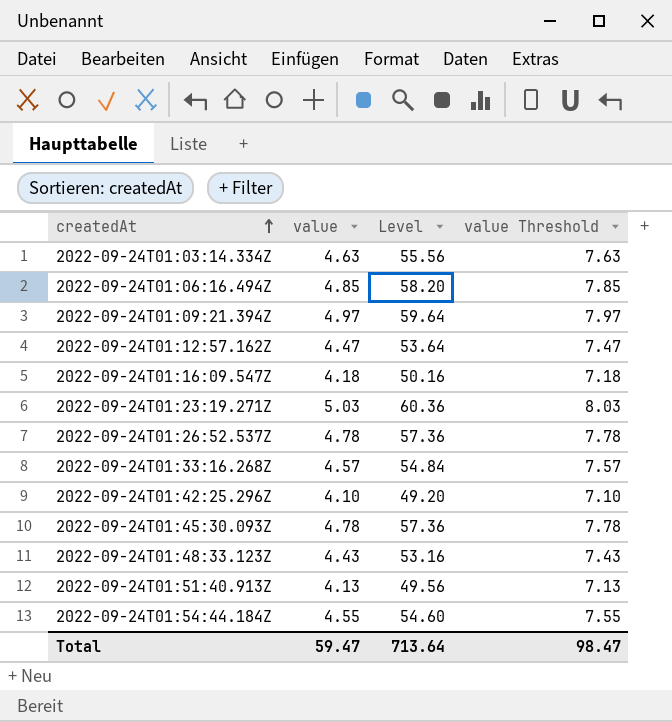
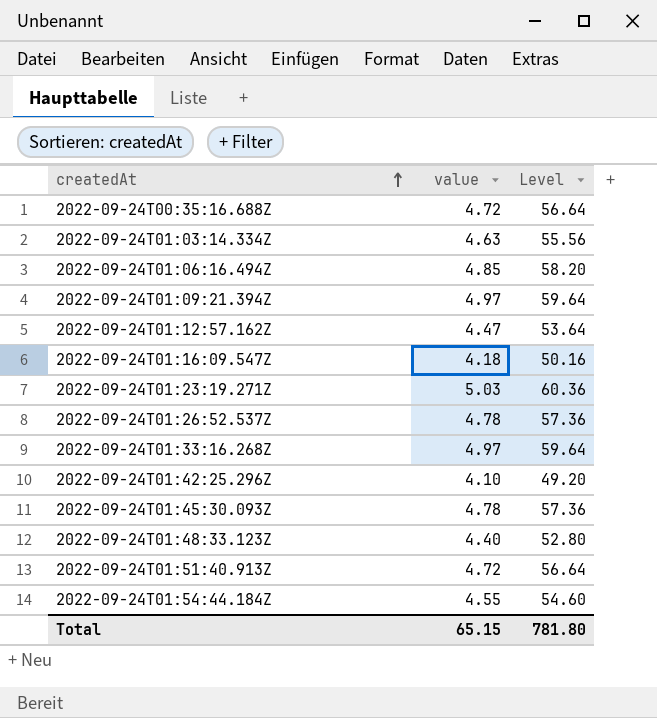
column value Threshold | formula: [value] + 3 -> none
row 2022-09-24T00:35:16.688Z: none -> 4.72 | 56.64
2022-09-24T01:33:16.268Z | value: 4.57 -> 4.97
2022-09-24T01:33:16.268Z | Level: 54.84 -> 59.64
2022-09-24T01:48:33.123Z | value: 4.43 -> 4.40
2022-09-24T01:48:33.123Z | Level: 53.16 -> 52.80
2022-09-24T01:51:40.913Z | value: 4.13 -> 4.72
2022-09-24T01:51:40.913Z | Level: 49.56 -> 56.64
Total | value: 59.47 -> 65.15
Total | Level: 713.64 -> 781.80

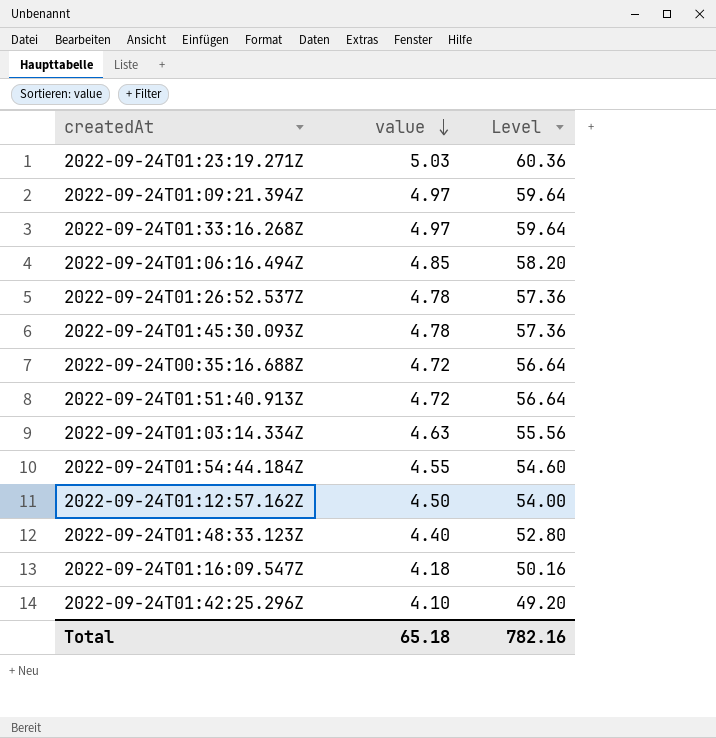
row order: createdAt ascending -> value descending
2022-09-24T01:12:57.162Z | value: 4.47 -> 4.50
2022-09-24T01:12:57.162Z | Level: 53.64 -> 54.00
Total | value: 65.15 -> 65.18
Total | Level: 781.80 -> 782.16

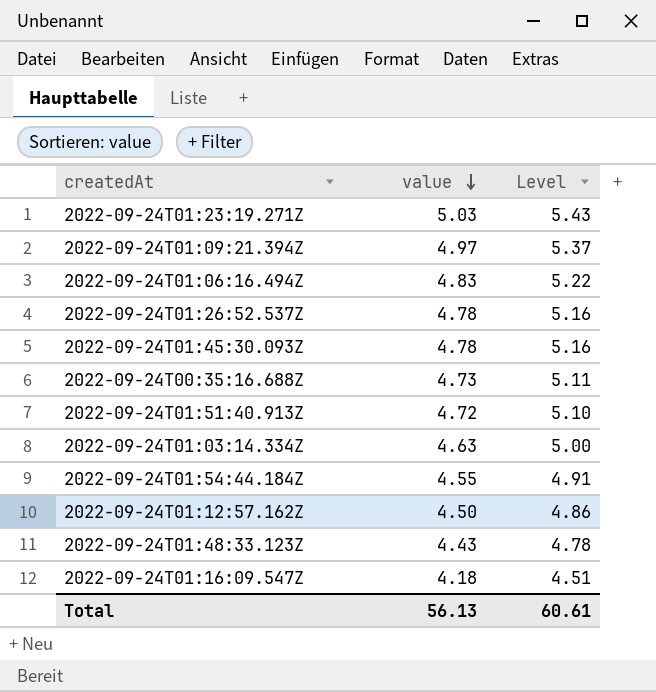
column Level | formula: [value] * 12 -> [value] * 1.08
row 2022-09-24T01:33:16.268Z: 4.97 | 59.64 -> none
row 2022-09-24T01:42:25.296Z: 4.10 | 49.20 -> none
2022-09-24T01:06:16.494Z | value: 4.85 -> 4.83
2022-09-24T00:35:16.688Z | value: 4.72 -> 4.73
2022-09-24T01:48:33.123Z | value: 4.40 -> 4.43
Total | value: 65.18 -> 56.13
Total | Level: 782.16 -> 60.61

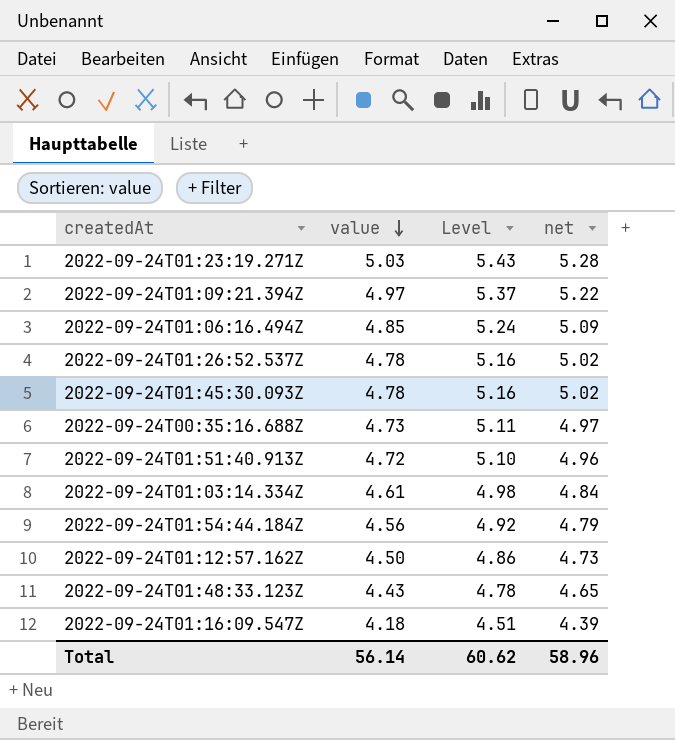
column net | formula: none -> [value] * 1.05
2022-09-24T01:06:16.494Z | value: 4.83 -> 4.85
2022-09-24T01:06:16.494Z | Level: 5.22 -> 5.24
2022-09-24T01:03:14.334Z | value: 4.63 -> 4.61
2022-09-24T01:03:14.334Z | Level: 5.00 -> 4.98
2022-09-24T01:54:44.184Z | value: 4.55 -> 4.56
2022-09-24T01:54:44.184Z | Level: 4.91 -> 4.92
Total | value: 56.13 -> 56.14
Total | Level: 60.61 -> 60.62

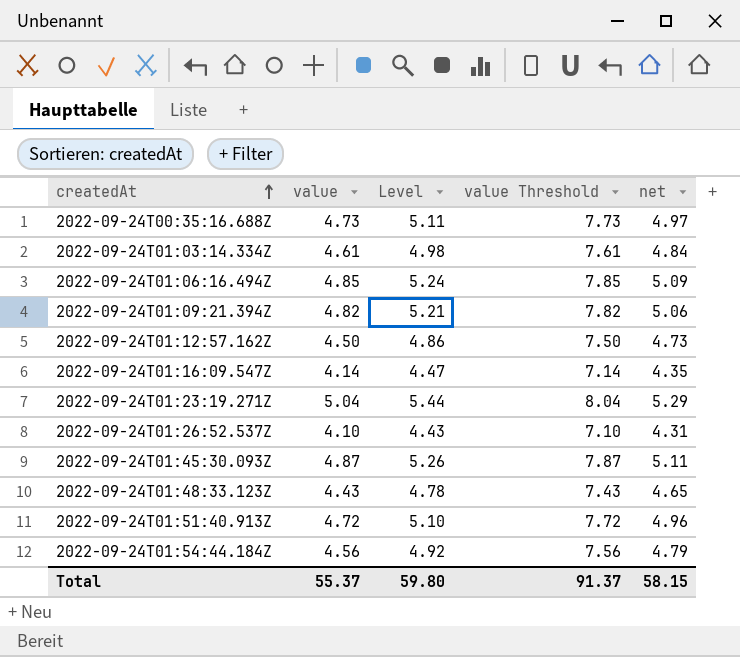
row order: value descending -> createdAt ascending
column value Threshold | formula: none -> [value] + 3
2022-09-24T01:09:21.394Z | value: 4.97 -> 4.82
2022-09-24T01:09:21.394Z | Level: 5.37 -> 5.21
2022-09-24T01:09:21.394Z | net: 5.22 -> 5.06
2022-09-24T01:16:09.547Z | value: 4.18 -> 4.14
2022-09-24T01:16:09.547Z | Level: 4.51 -> 4.47
2022-09-24T01:16:09.547Z | net: 4.39 -> 4.35
2022-09-24T01:23:19.271Z | value: 5.03 -> 5.04
2022-09-24T01:23:19.271Z | Level: 5.43 -> 5.44
2022-09-24T01:23:19.271Z | net: 5.28 -> 5.29
2022-09-24T01:26:52.537Z | value: 4.78 -> 4.10
2022-09-24T01:26:52.537Z | Level: 5.16 -> 4.43
2022-09-24T01:26:52.537Z | net: 5.02 -> 4.31
2022-09-24T01:45:30.093Z | value: 4.78 -> 4.87
2022-09-24T01:45:30.093Z | Level: 5.16 -> 5.26
2022-09-24T01:45:30.093Z | net: 5.02 -> 5.11
Total | value: 56.14 -> 55.37
Total | Level: 60.62 -> 59.80
Total | net: 58.96 -> 58.15

